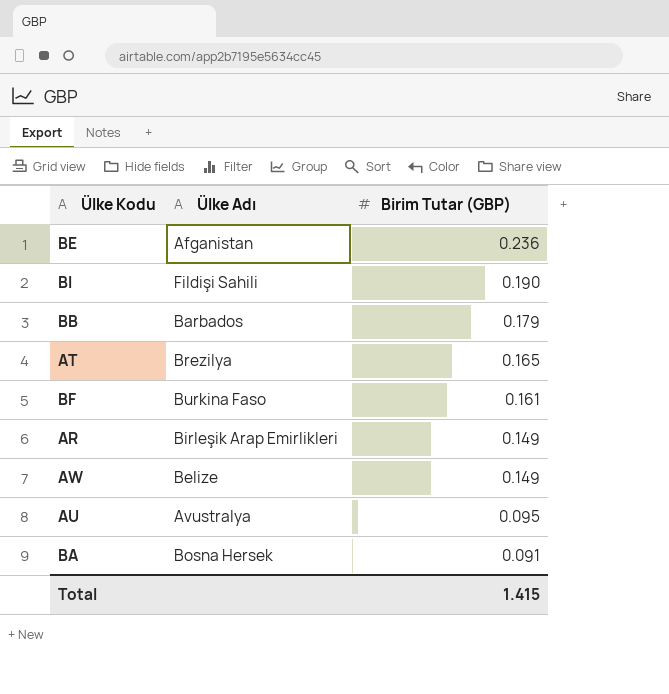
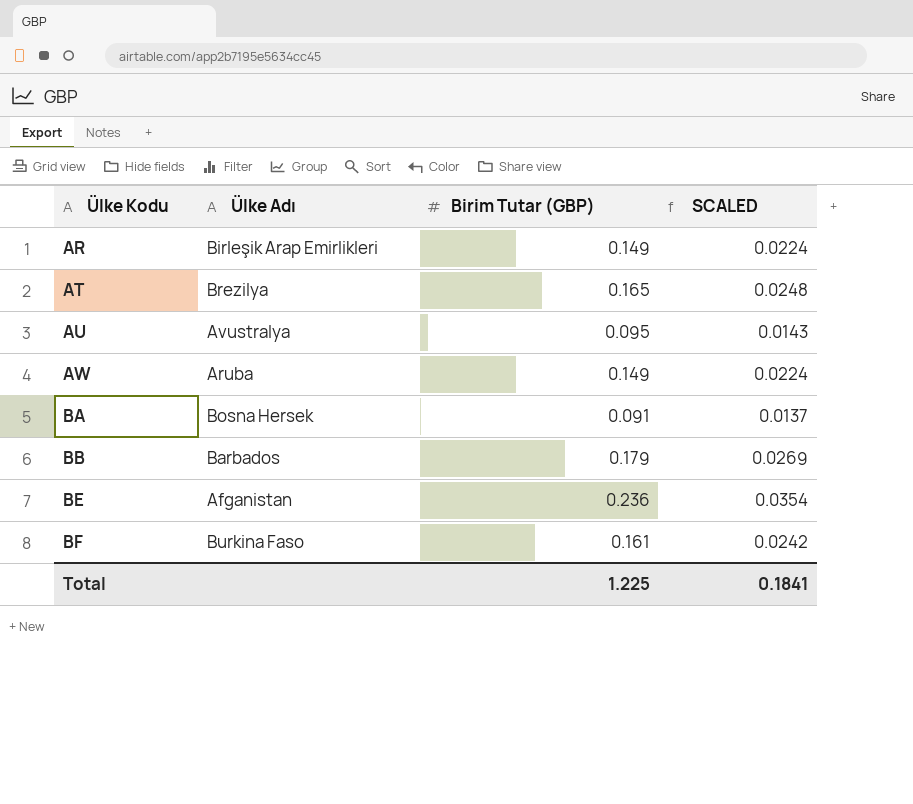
row order: Birim Tutar (GBP) descending -> Ülke Kodu ascending
column SCALED | formula: none -> [Birim Tutar (GBP)] * 0.15
row BI: Fildişi Sahili | 0.190 -> none
AW | Ülke Adı: Belize -> Aruba
Total | Birim Tutar (GBP): 1.415 -> 1.225

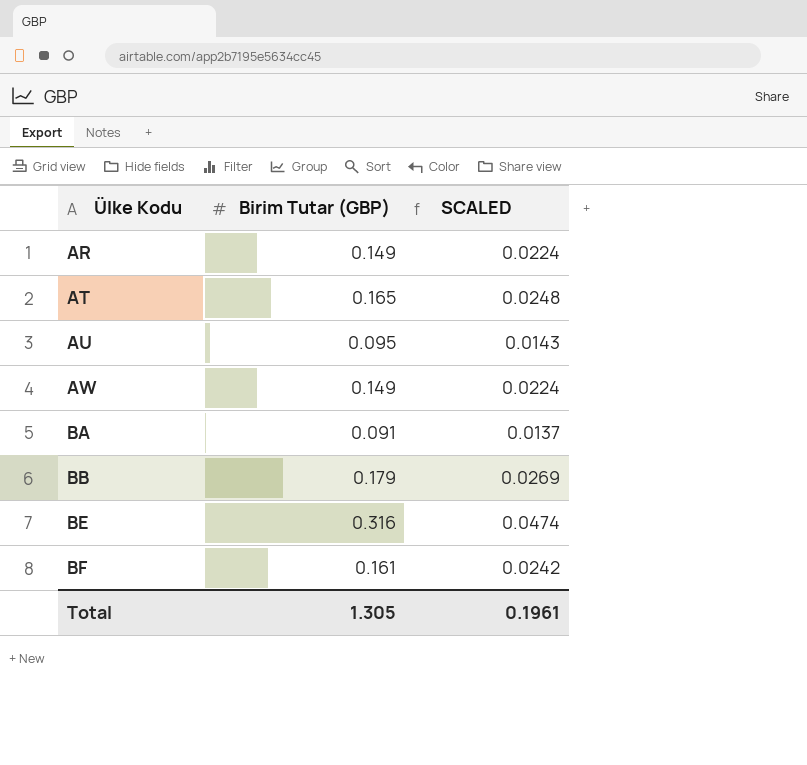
column Ülke Adı | position: 2 -> none
BE | Birim Tutar (GBP): 0.236 -> 0.316
BE | SCALED: 0.0354 -> 0.0474
Total | Birim Tutar (GBP): 1.225 -> 1.305
Total | SCALED: 0.1841 -> 0.1961

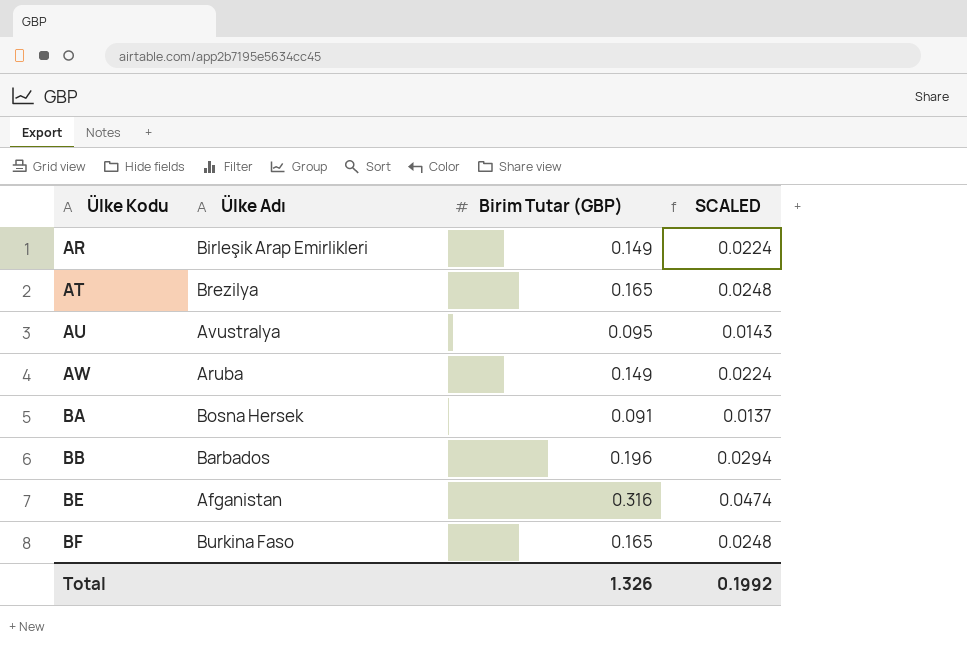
column Ülke Adı | position: none -> 2
BB | Birim Tutar (GBP): 0.179 -> 0.196
BB | SCALED: 0.0269 -> 0.0294
BF | Birim Tutar (GBP): 0.161 -> 0.165
BF | SCALED: 0.0242 -> 0.0248
Total | Birim Tutar (GBP): 1.305 -> 1.326
Total | SCALED: 0.1961 -> 0.1992

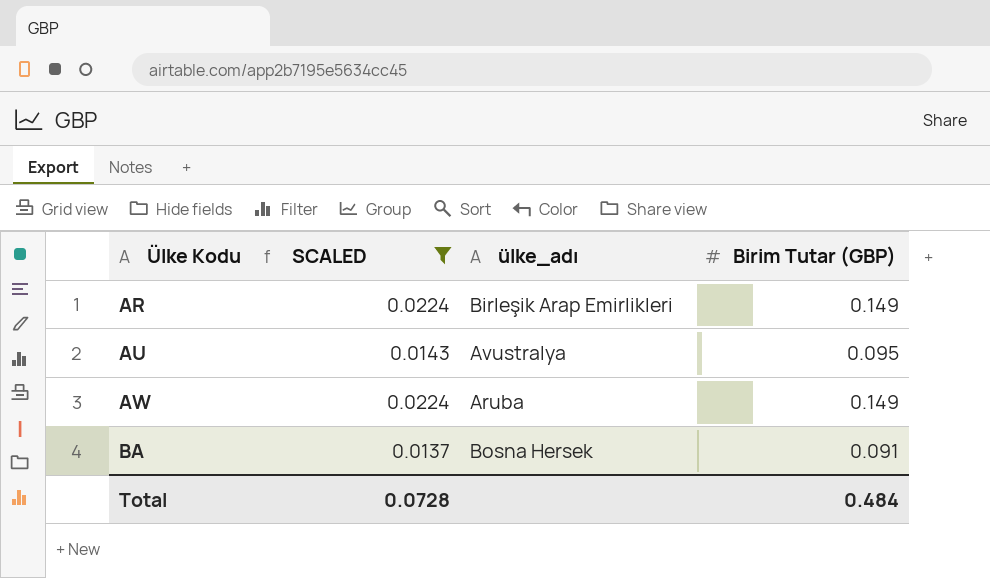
filter: none -> SCALED <= 0.0224
column SCALED | position: 4 -> 2
column name: Ülke Adı -> ülke_adı
Total | SCALED: 0.1992 -> 0.0728
Total | Birim Tutar (GBP): 1.326 -> 0.484

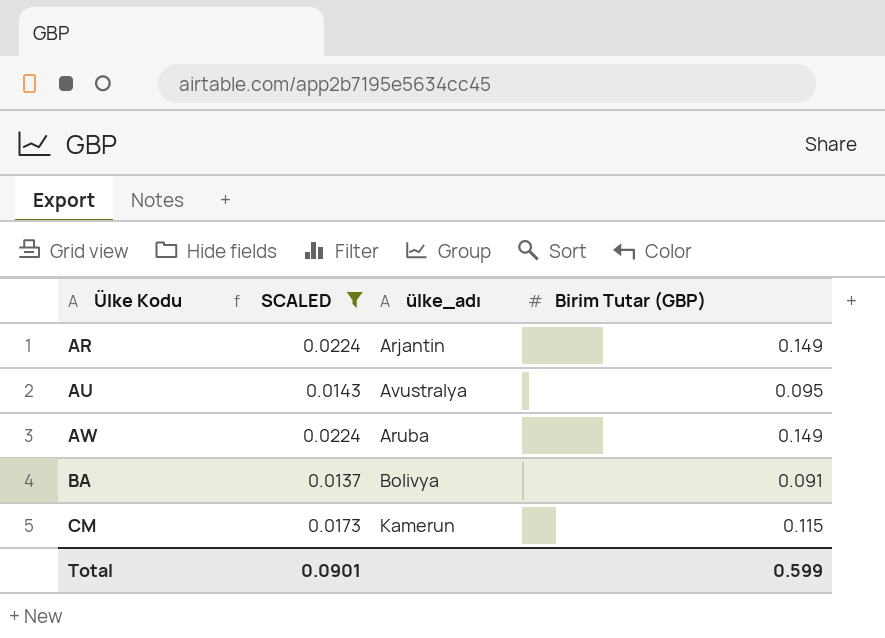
AR | ülke_adı: Birleşik Arap Emirlikleri -> Arjantin
BA | ülke_adı: Bosna Hersek -> Bolivya
row CM: none -> 0.0173 | Kamerun | 0.115
Total | SCALED: 0.0728 -> 0.0901
Total | Birim Tutar (GBP): 0.484 -> 0.599

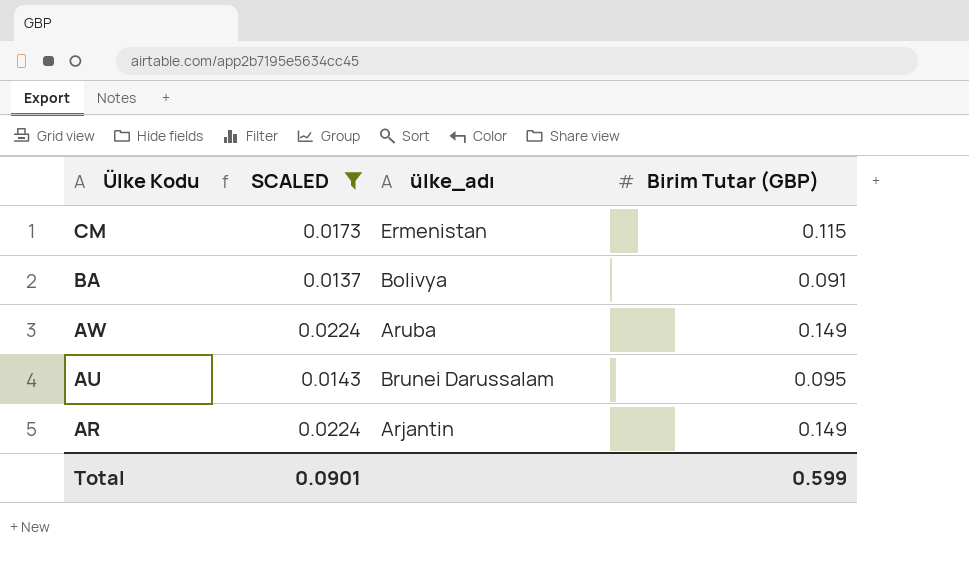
row order: Ülke Kodu ascending -> Ülke Kodu descending
CM | ülke_adı: Kamerun -> Ermenistan
AU | ülke_adı: Avustralya -> Brunei Darussalam

